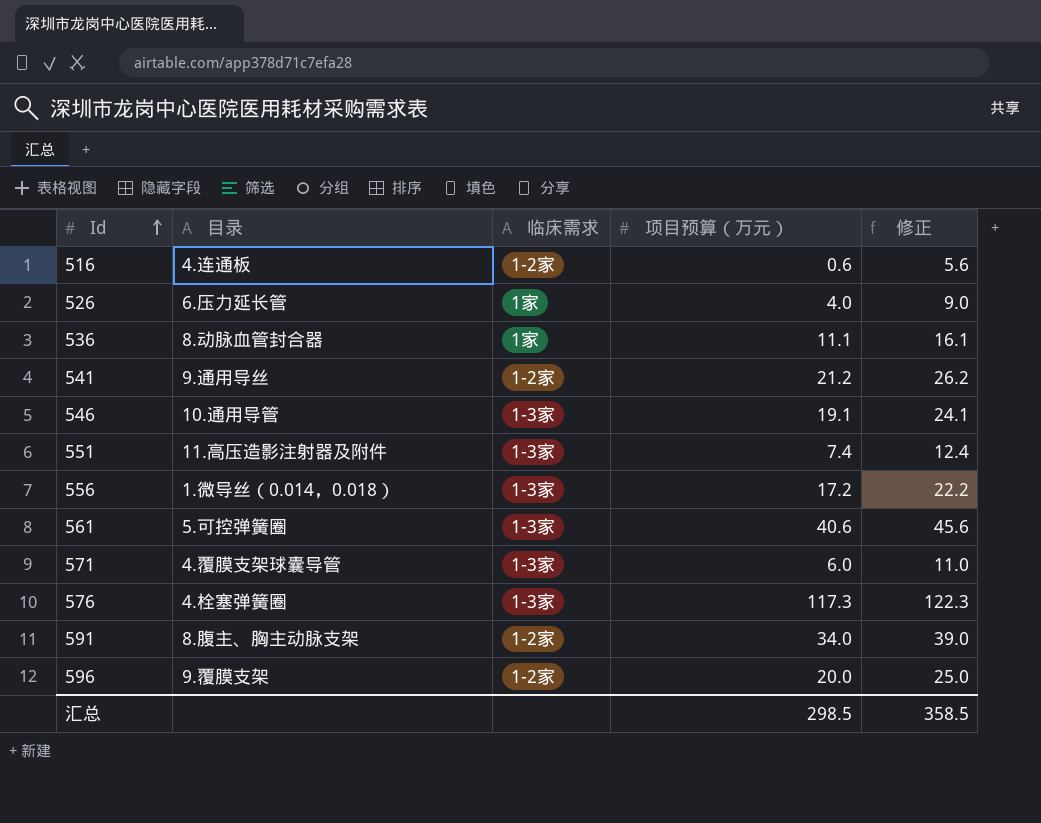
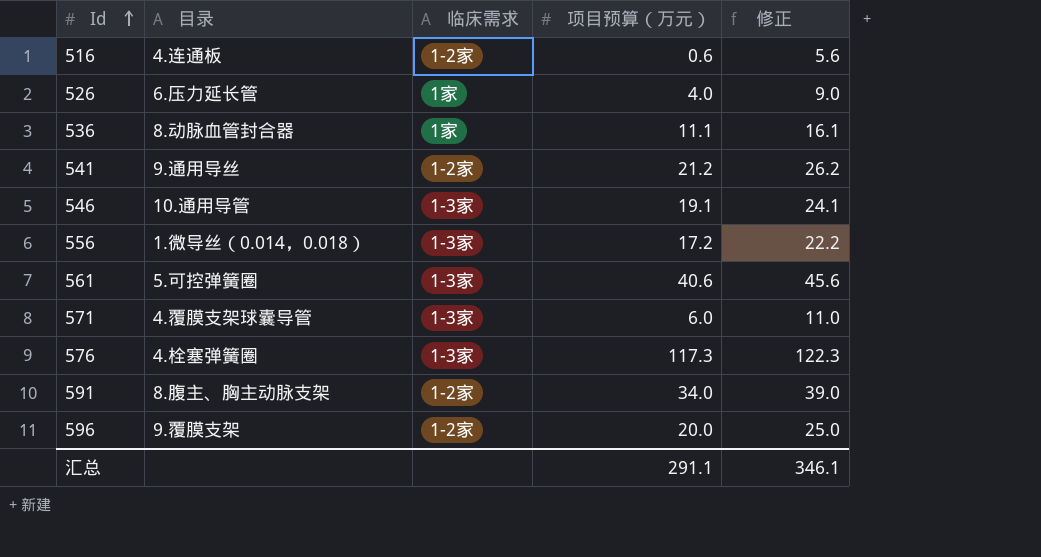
row 551: 11.高压造影注射器及附件 | 1-3家 | 7.4 | 12.4 -> none
汇总 | 项目预算（万元）: 298.5 -> 291.1
汇总 | 修正: 358.5 -> 346.1

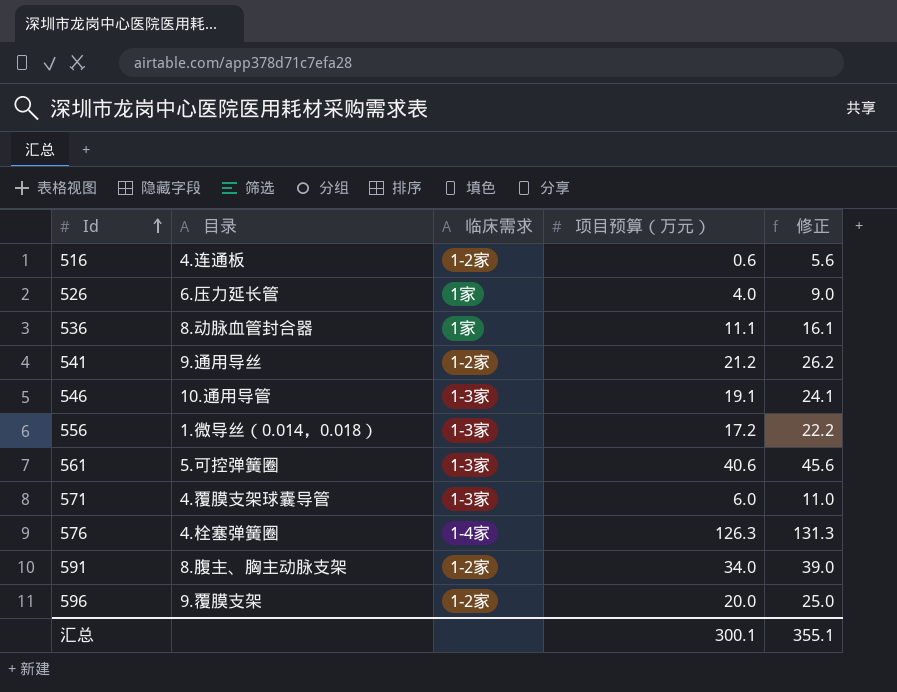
576 | 临床需求: 1-3家 -> 1-4家
576 | 项目预算（万元）: 117.3 -> 126.3
576 | 修正: 122.3 -> 131.3
汇总 | 项目预算（万元）: 291.1 -> 300.1
汇总 | 修正: 346.1 -> 355.1

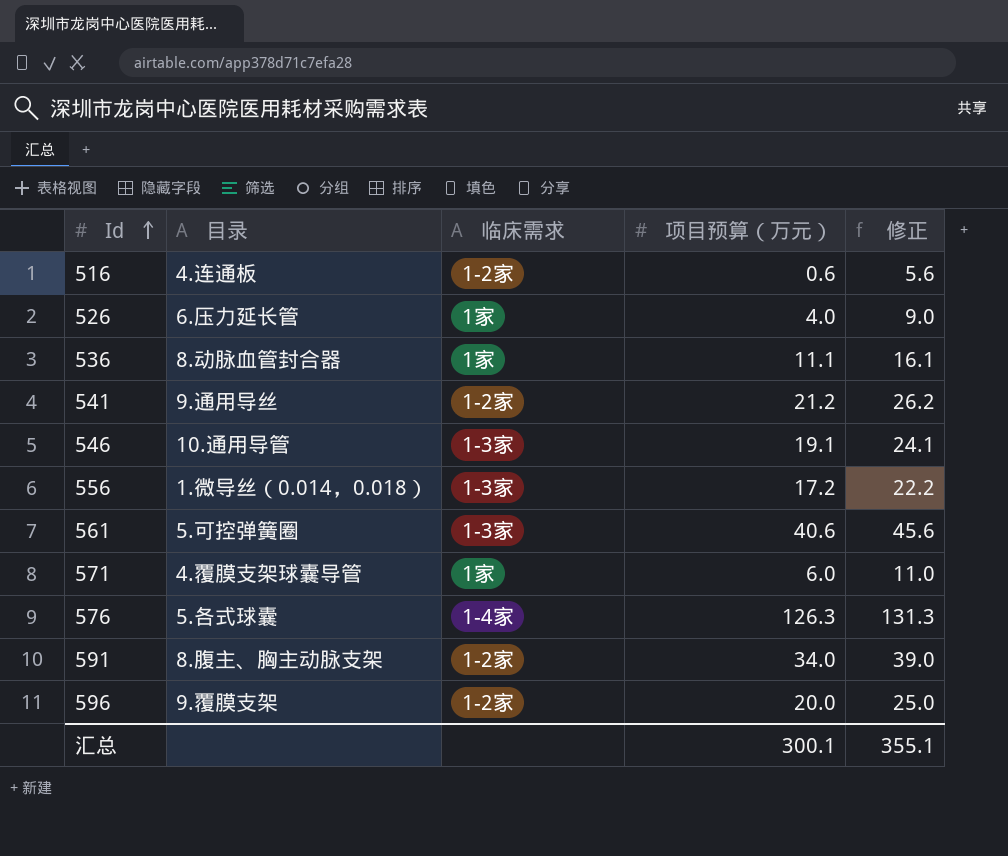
571 | 临床需求: 1-3家 -> 1家
576 | 目录: 4.栓塞弹簧圈 -> 5.各式球囊

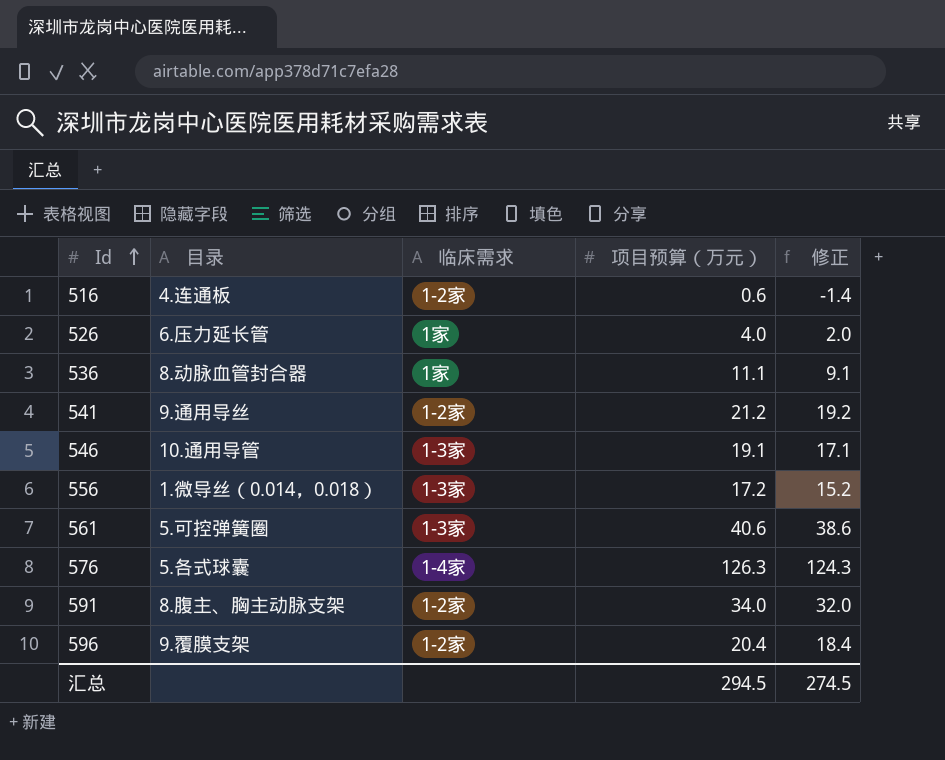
column 修正 | formula: [项目预算（万元）] + 5 -> [项目预算（万元）] - 2
row 571: 4.覆膜支架球囊导管 | 1家 | 6.0 | 11.0 -> none
596 | 项目预算（万元）: 20.0 -> 20.4
汇总 | 项目预算（万元）: 300.1 -> 294.5
汇总 | 修正: 355.1 -> 274.5

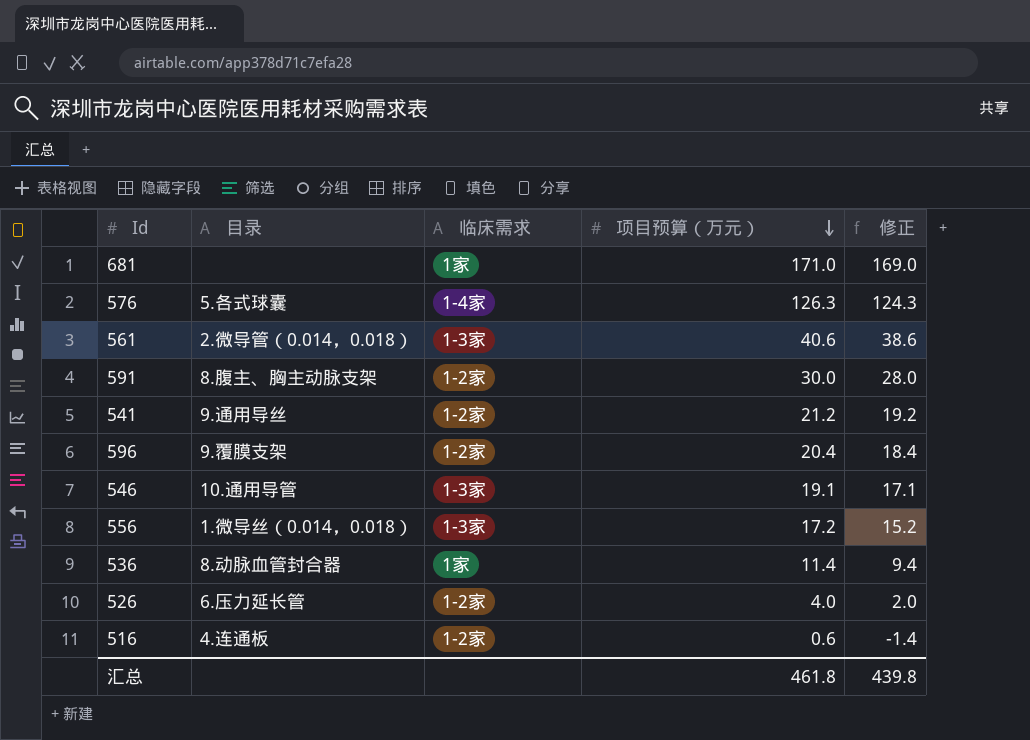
row order: Id ascending -> 项目预算（万元） descending
row 681: none -> none | 1家 | 171.0 | 169.0
561 | 目录: 5.可控弹簧圈 -> 2.微导管（0.014，0.018）
591 | 项目预算（万元）: 34.0 -> 30.0
591 | 修正: 32.0 -> 28.0
536 | 项目预算（万元）: 11.1 -> 11.4
536 | 修正: 9.1 -> 9.4
526 | 临床需求: 1家 -> 1-2家
汇总 | 项目预算（万元）: 294.5 -> 461.8
汇总 | 修正: 274.5 -> 439.8

